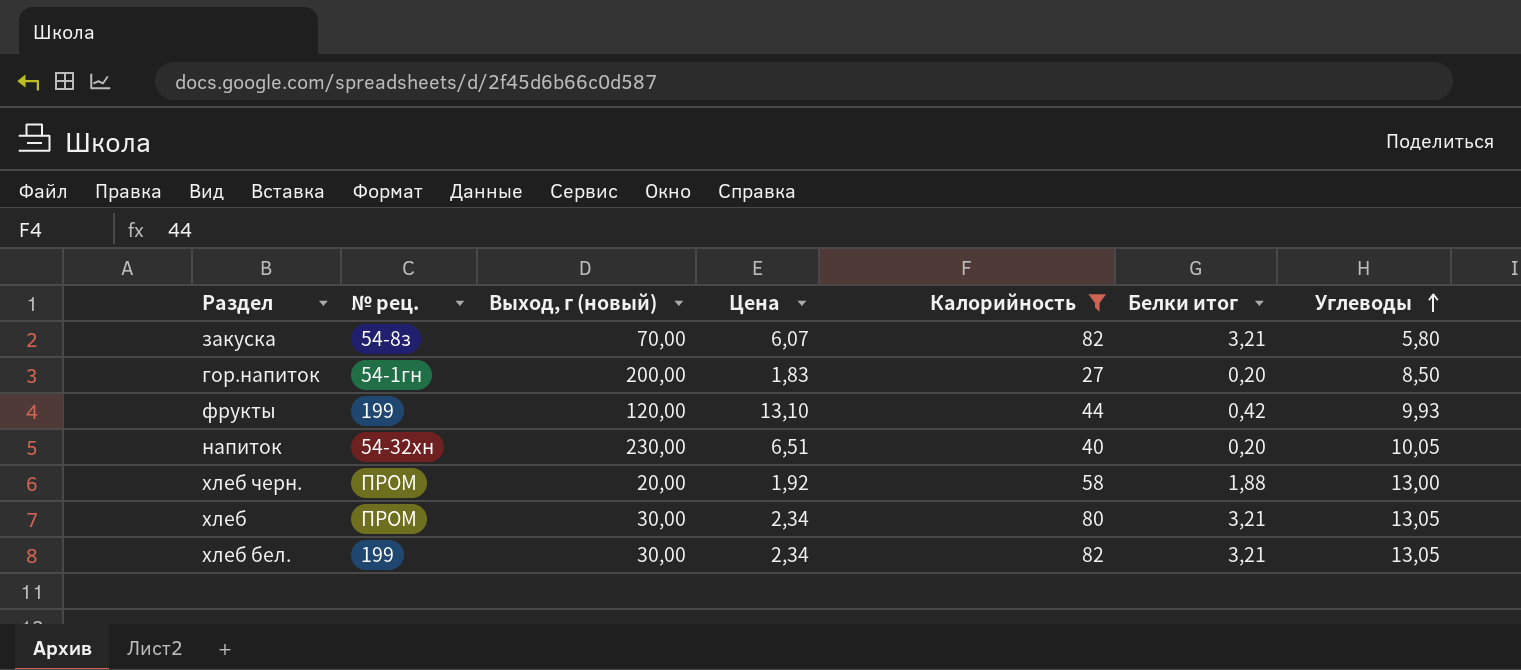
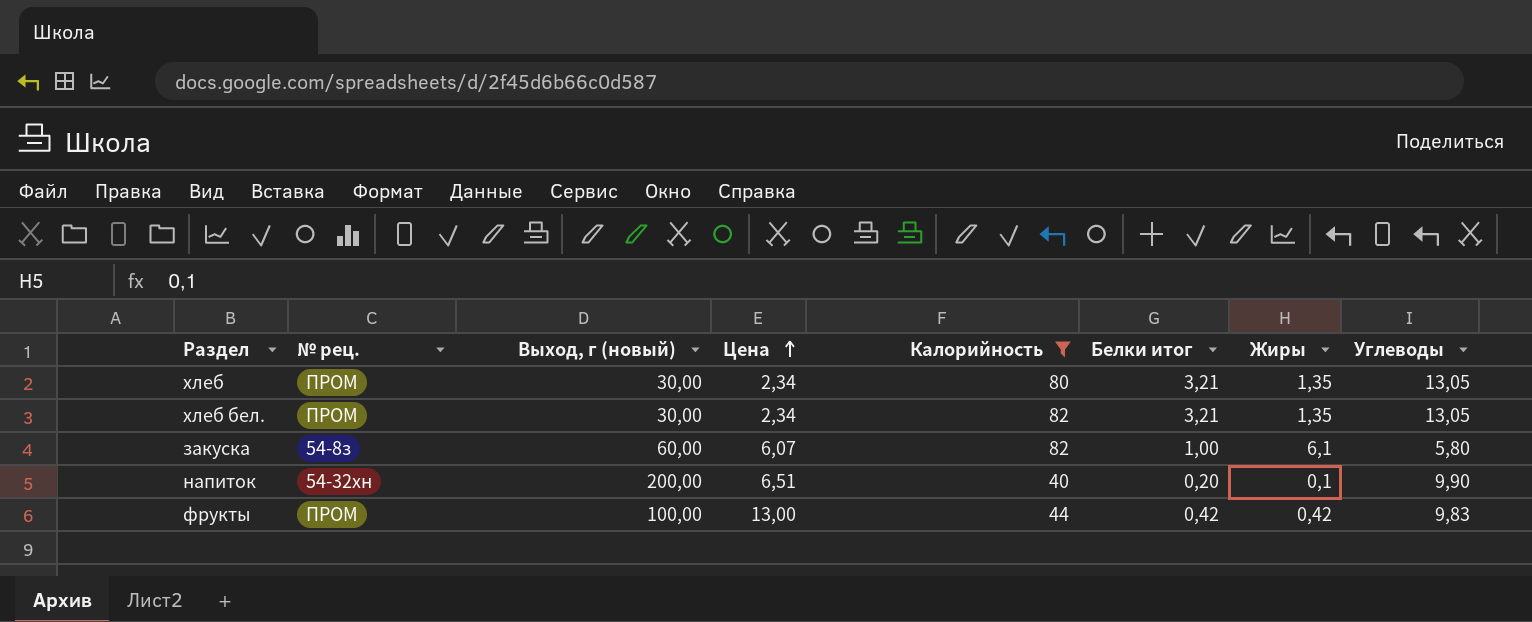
row order: Углеводы ascending -> Цена ascending
column Жиры | position: none -> 7
row гор.напиток: 54-1гн | 200,00 | 1,83 | 27 | 0,20 | 8,50 -> none
row хлеб черн.: ПРОМ | 20,00 | 1,92 | 58 | 1,88 | 13,00 -> none
хлеб бел. | № рец.: 199 -> ПРОМ
закуска | Выход, г (новый): 70,00 -> 60,00
закуска | Белки итог: 3,21 -> 1,00
напиток | Выход, г (новый): 230,00 -> 200,00
напиток | Углеводы: 10,05 -> 9,90
фрукты | № рец.: 199 -> ПРОМ
фрукты | Выход, г (новый): 120,00 -> 100,00
фрукты | Цена: 13,10 -> 13,00
фрукты | Углеводы: 9,93 -> 9,83

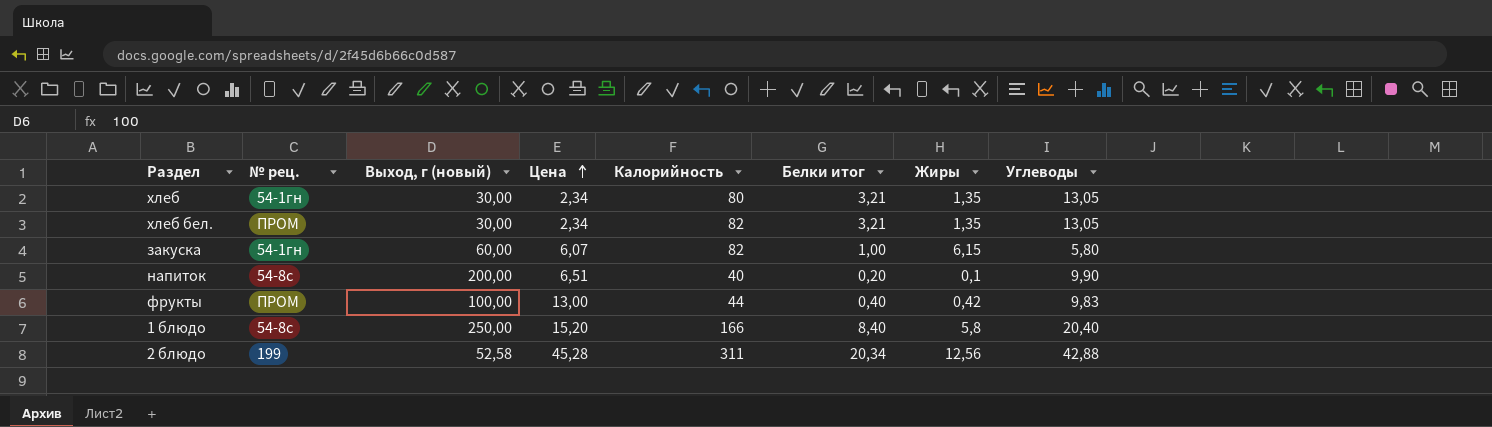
filter: Калорийность <= 82 -> none
хлеб | № рец.: ПРОМ -> 54-1гн
закуска | № рец.: 54-8з -> 54-1гн
закуска | Жиры: 6,1 -> 6,15
напиток | № рец.: 54-32хн -> 54-8с
фрукты | Белки итог: 0,42 -> 0,40

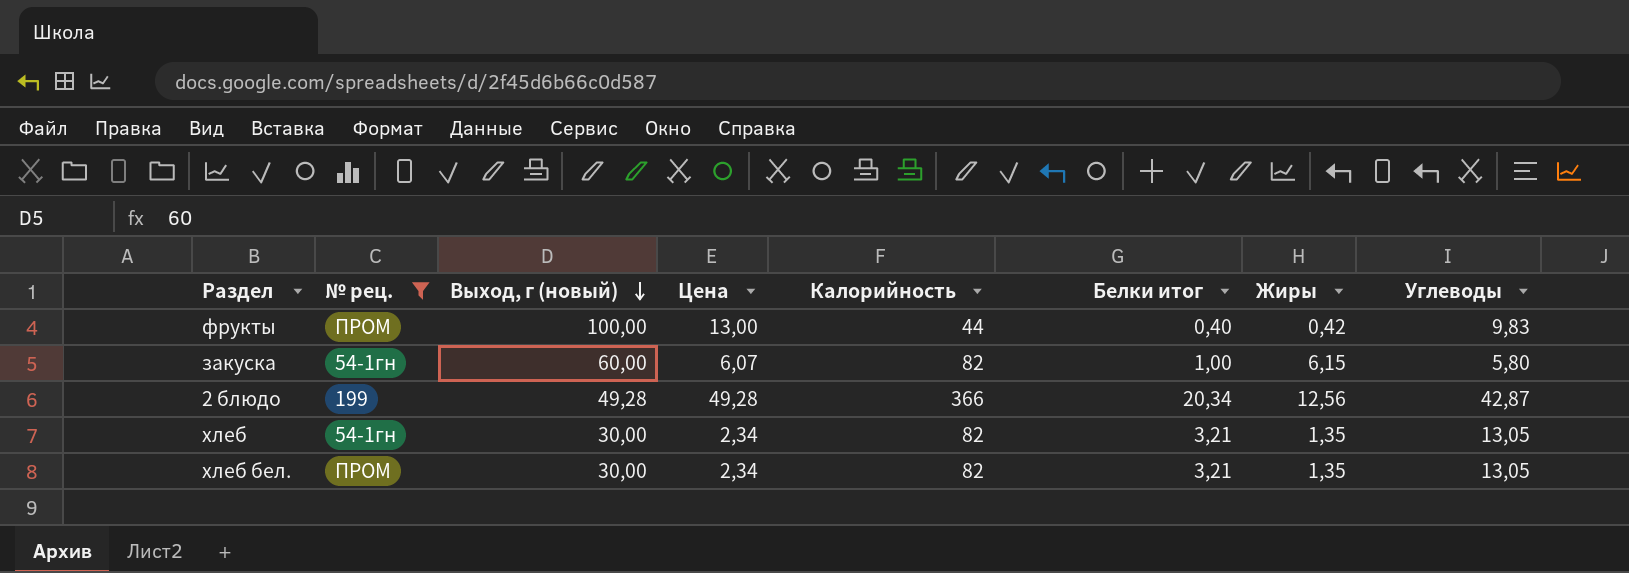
filter: none -> № рец. != 54-8с
row order: Цена ascending -> Выход, г (новый) descending
2 блюдо | Выход, г (новый): 52,58 -> 49,28
2 блюдо | Цена: 45,28 -> 49,28
2 блюдо | Калорийность: 311 -> 366
2 блюдо | Углеводы: 42,88 -> 42,87
хлеб | Калорийность: 80 -> 82

